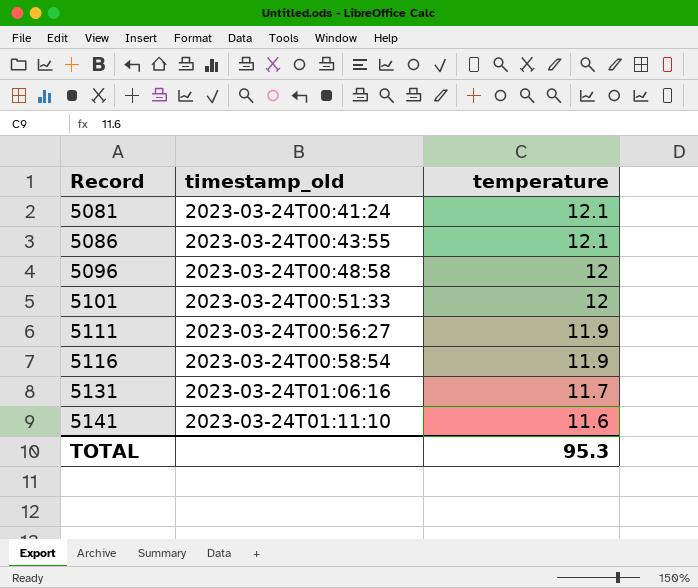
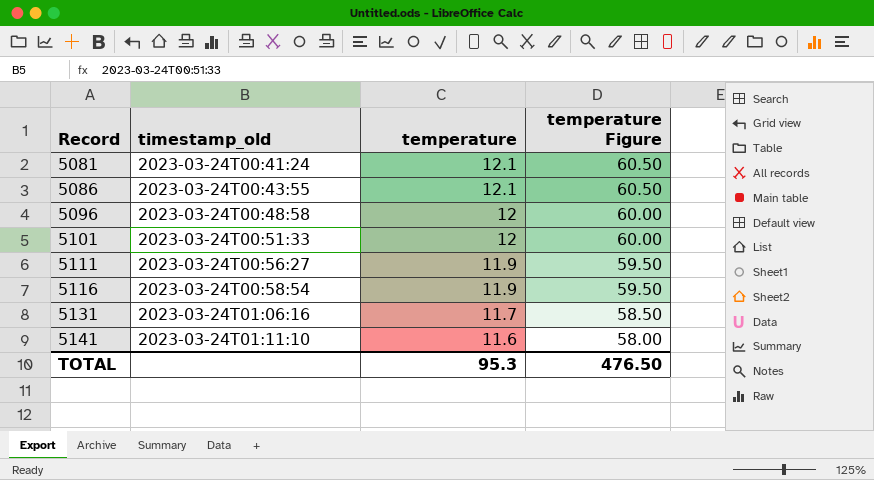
column temperature Figure | formula: none -> [temperature] * 5

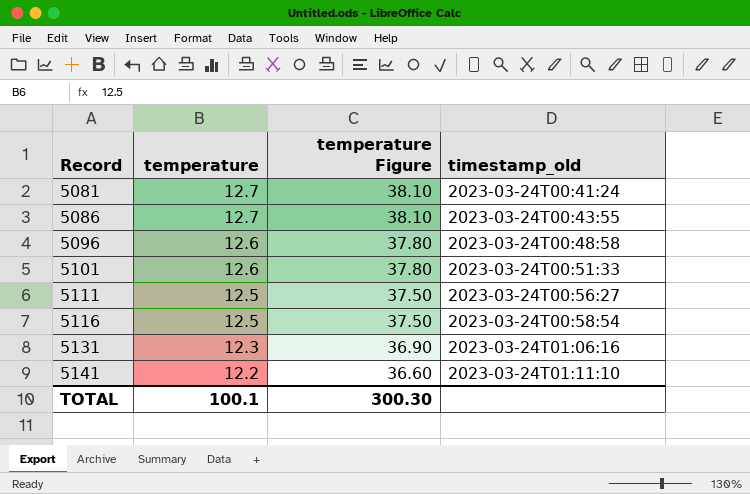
column temperature Figure | formula: [temperature] * 5 -> [temperature] * 3
column timestamp_old | position: 2 -> 4
5081 | temperature: 12.1 -> 12.7
5086 | temperature: 12.1 -> 12.7
5096 | temperature: 12 -> 12.6
5101 | temperature: 12 -> 12.6
5111 | temperature: 11.9 -> 12.5
5116 | temperature: 11.9 -> 12.5
5131 | temperature: 11.7 -> 12.3
5141 | temperature: 11.6 -> 12.2
TOTAL | temperature: 95.3 -> 100.1
TOTAL | temperature Figure: 476.50 -> 300.30

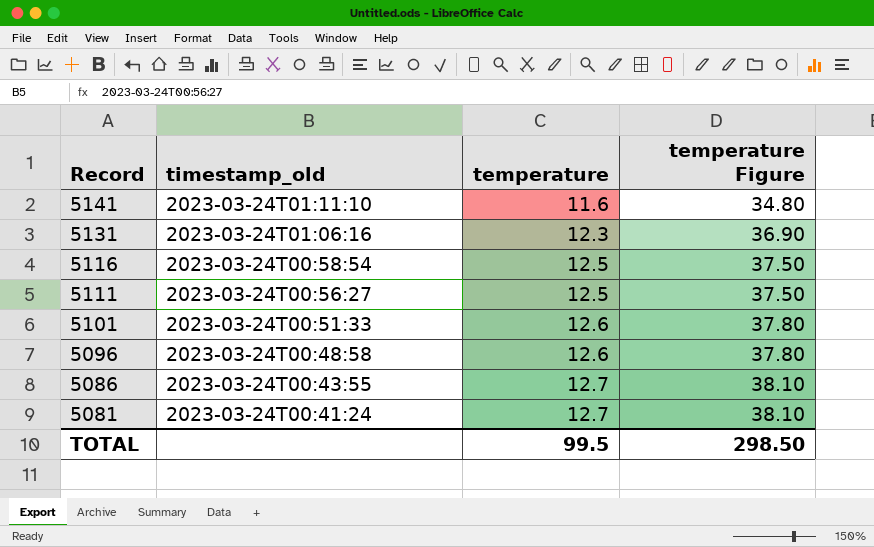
row order: Record ascending -> Record descending
column timestamp_old | position: 4 -> 2
5141 | temperature: 12.2 -> 11.6
5141 | temperature Figure: 36.60 -> 34.80
TOTAL | temperature: 100.1 -> 99.5
TOTAL | temperature Figure: 300.30 -> 298.50

